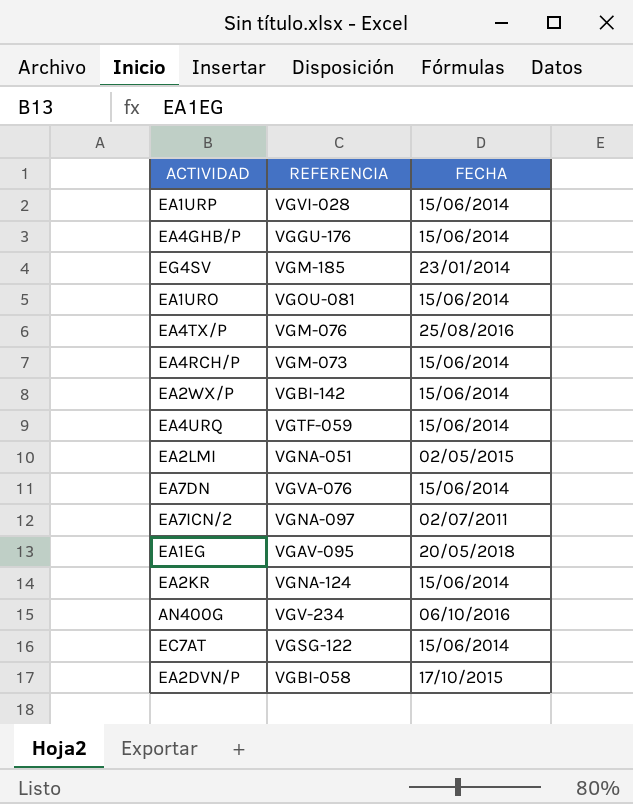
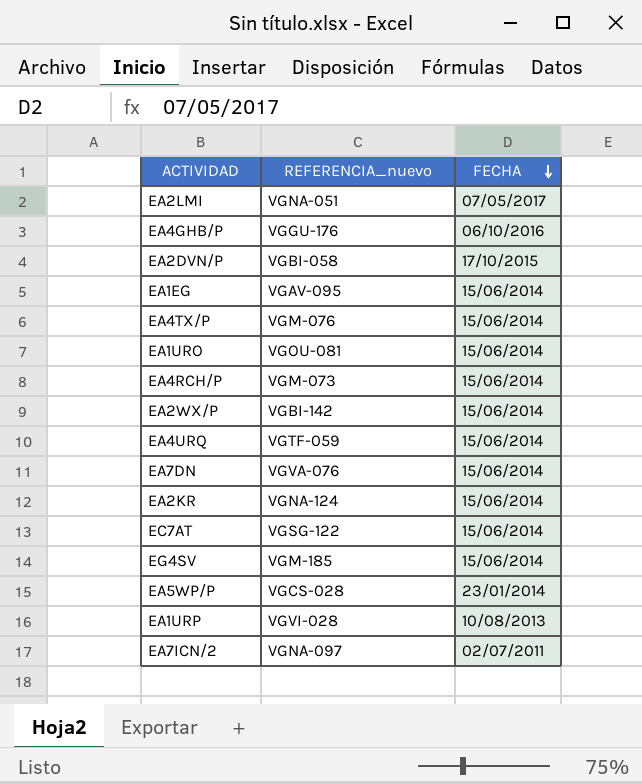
row order: none -> FECHA descending
column name: REFERENCIA -> REFERENCIA_nuevo
row AN400G: VGV-234 | 06/10/2016 -> none
EA2LMI | FECHA: 02/05/2015 -> 07/05/2017
EA4GHB/P | FECHA: 15/06/2014 -> 06/10/2016
EA1EG | FECHA: 20/05/2018 -> 15/06/2014
EA4TX/P | FECHA: 25/08/2016 -> 15/06/2014
EG4SV | FECHA: 23/01/2014 -> 15/06/2014
row EA5WP/P: none -> VGCS-028 | 23/01/2014
EA1URP | FECHA: 15/06/2014 -> 10/08/2013

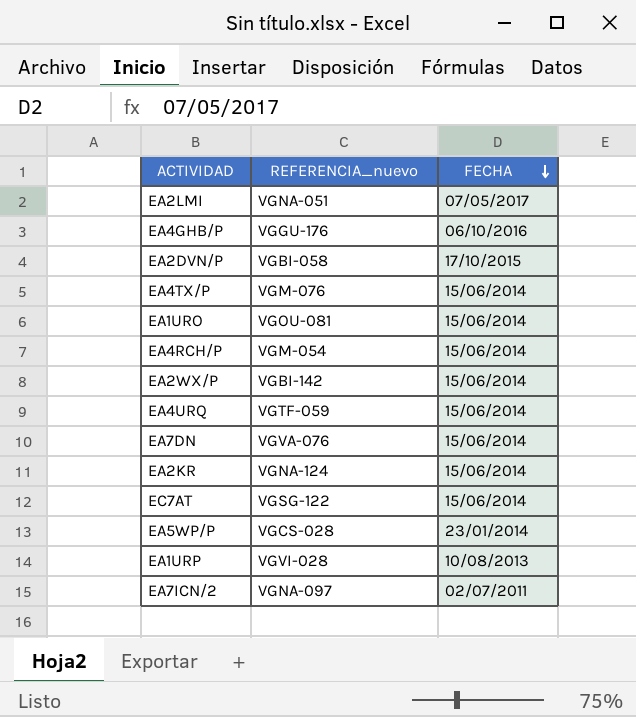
row EA1EG: VGAV-095 | 15/06/2014 -> none
row EG4SV: VGM-185 | 15/06/2014 -> none
EA4RCH/P | REFERENCIA_nuevo: VGM-073 -> VGM-054

